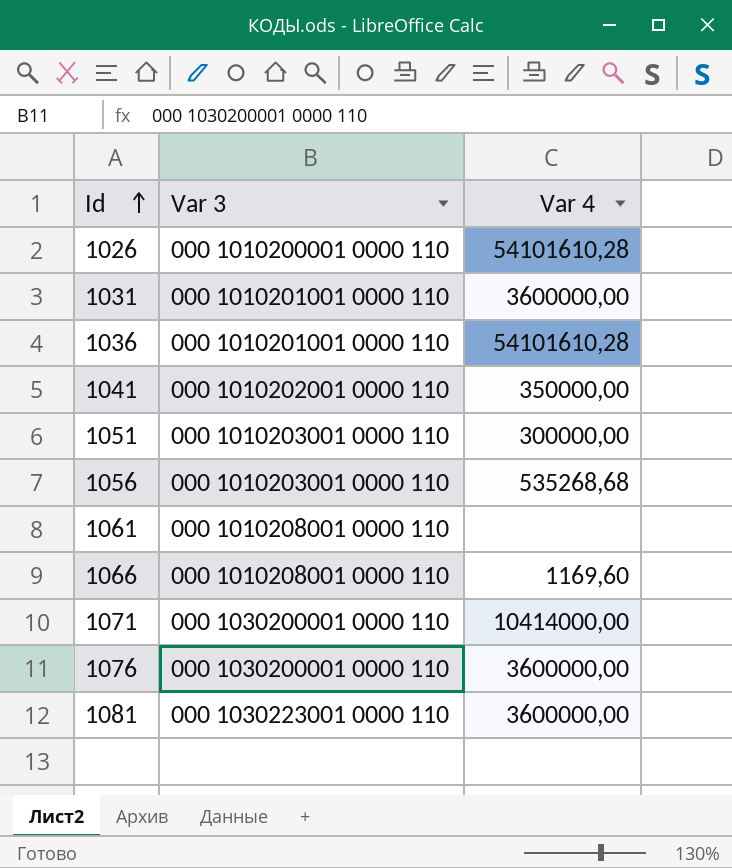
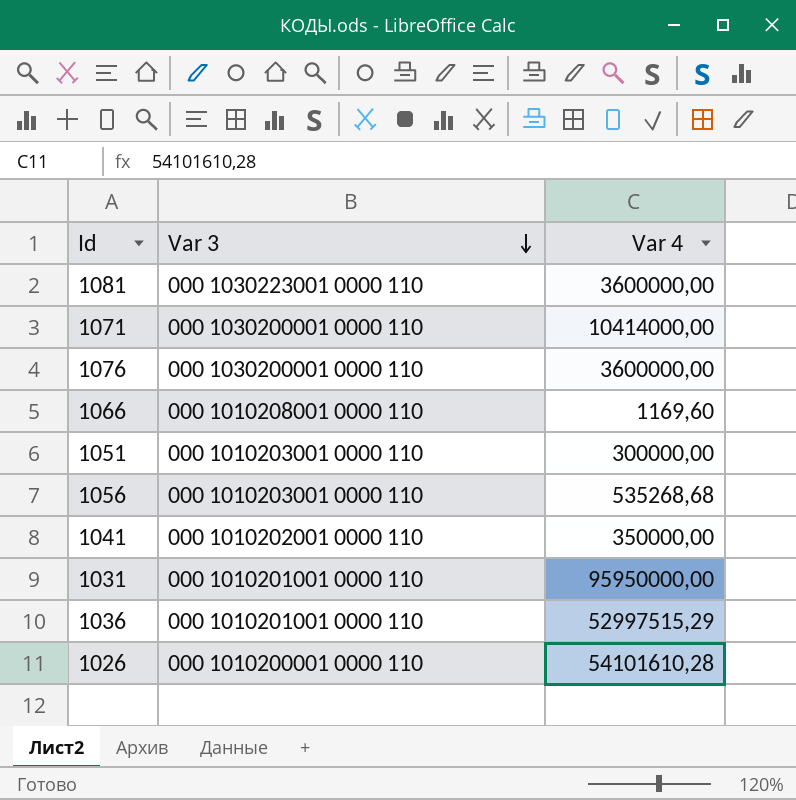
row order: Id ascending -> Var 3 descending
row 1061: 000 1010208001 0000 110 | none -> none
1031 | Var 4: 3600000,00 -> 95950000,00
1036 | Var 4: 54101610,28 -> 52997515,29

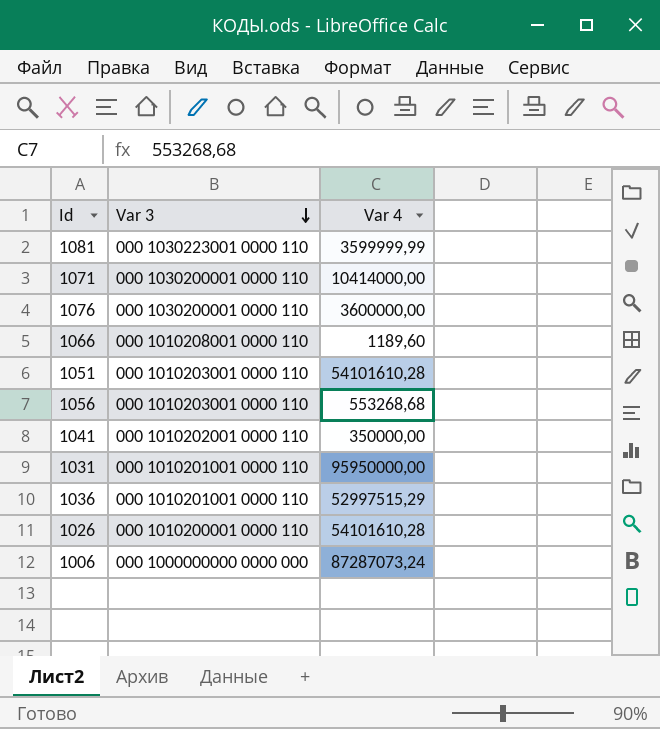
1081 | Var 4: 3600000,00 -> 3599999,99
1066 | Var 4: 1169,60 -> 1189,60
1051 | Var 4: 300000,00 -> 54101610,28
1056 | Var 4: 535268,68 -> 553268,68
row 1006: none -> 000 1000000000 0000 000 | 87287073,24

